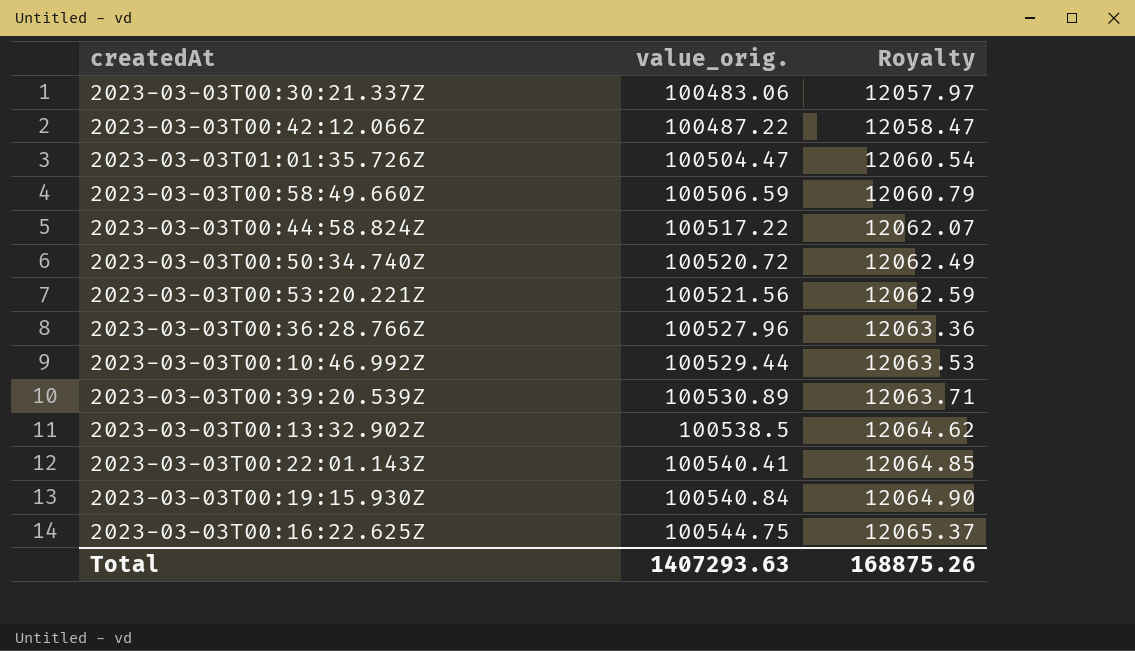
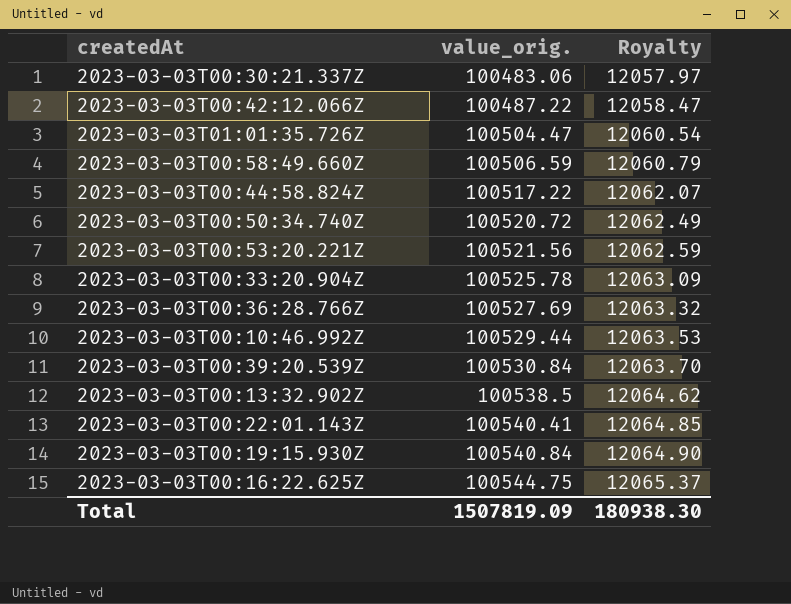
row 2023-03-03T00:33:20.904Z: none -> 100525.78 | 12063.09
2023-03-03T00:36:28.766Z | value_orig.: 100527.96 -> 100527.69
2023-03-03T00:36:28.766Z | Royalty: 12063.36 -> 12063.32
2023-03-03T00:39:20.539Z | value_orig.: 100530.89 -> 100530.84
2023-03-03T00:39:20.539Z | Royalty: 12063.71 -> 12063.70
Total | value_orig.: 1407293.63 -> 1507819.09
Total | Royalty: 168875.26 -> 180938.30

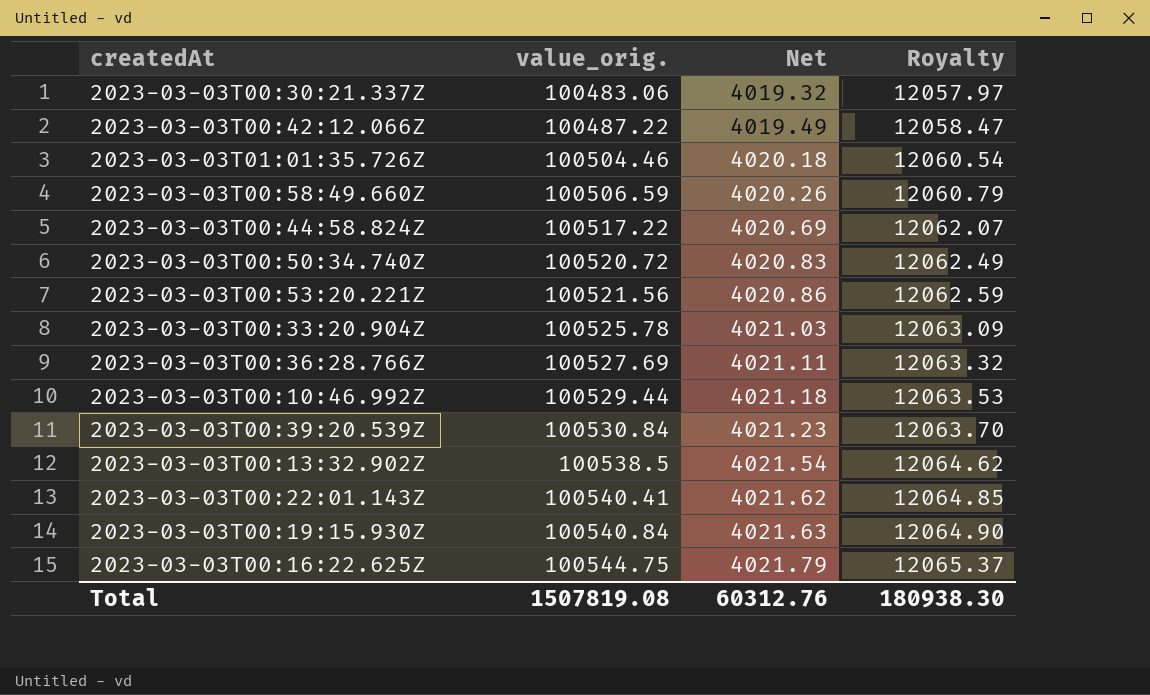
column Net | formula: none -> [value_orig.] * 0.04
2023-03-03T01:01:35.726Z | value_orig.: 100504.47 -> 100504.46
Total | value_orig.: 1507819.09 -> 1507819.08

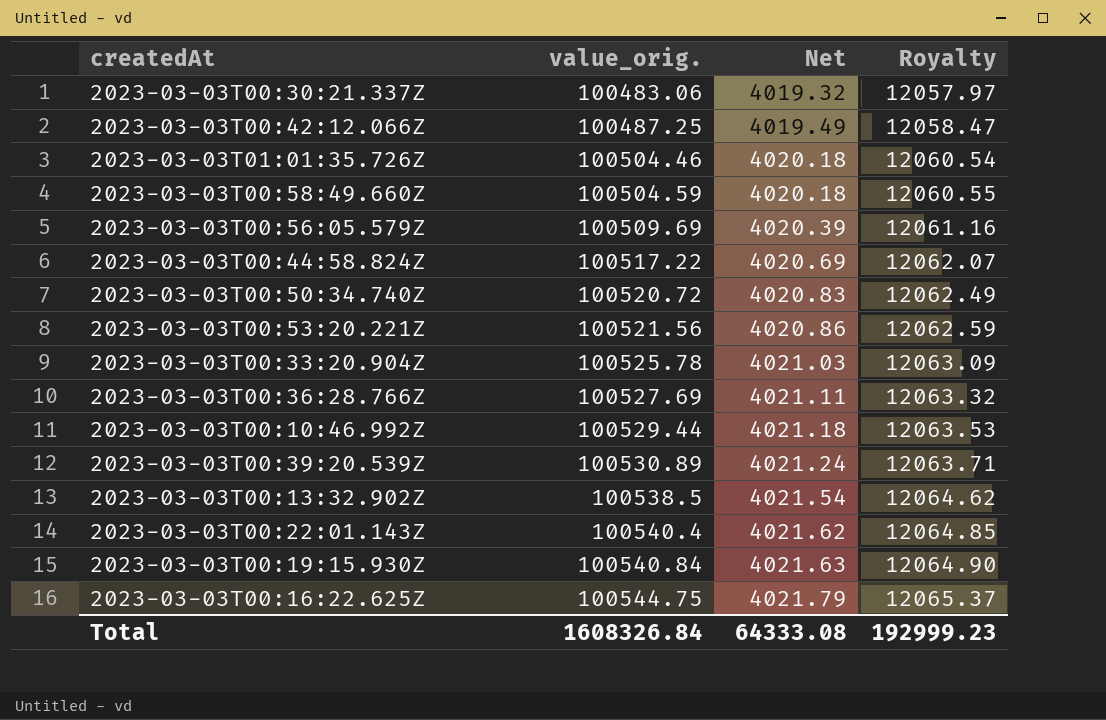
2023-03-03T00:42:12.066Z | value_orig.: 100487.22 -> 100487.25
2023-03-03T00:58:49.660Z | value_orig.: 100506.59 -> 100504.59
2023-03-03T00:58:49.660Z | Net: 4020.26 -> 4020.18
2023-03-03T00:58:49.660Z | Royalty: 12060.79 -> 12060.55
row 2023-03-03T00:56:05.579Z: none -> 100509.69 | 4020.39 | 12061.16
2023-03-03T00:39:20.539Z | value_orig.: 100530.84 -> 100530.89
2023-03-03T00:39:20.539Z | Net: 4021.23 -> 4021.24
2023-03-03T00:39:20.539Z | Royalty: 12063.70 -> 12063.71
2023-03-03T00:22:01.143Z | value_orig.: 100540.41 -> 100540.4
Total | value_orig.: 1507819.08 -> 1608326.84
Total | Net: 60312.76 -> 64333.08
Total | Royalty: 180938.30 -> 192999.23

